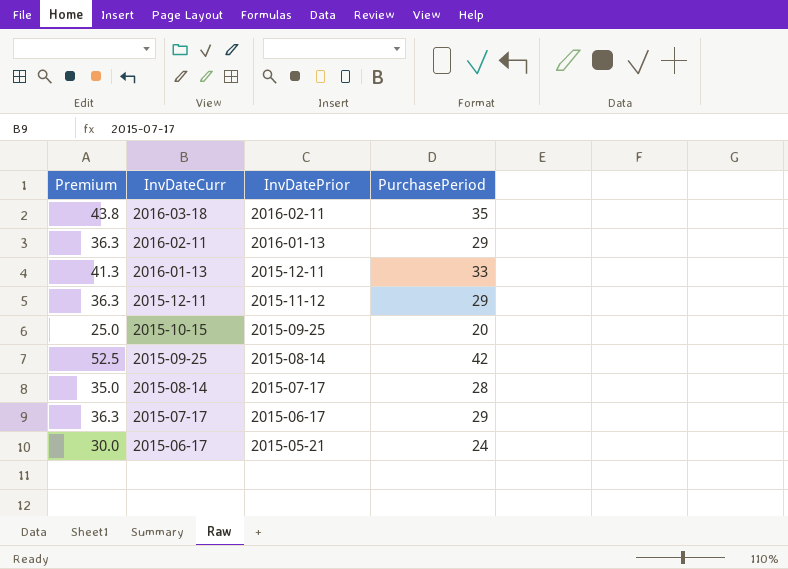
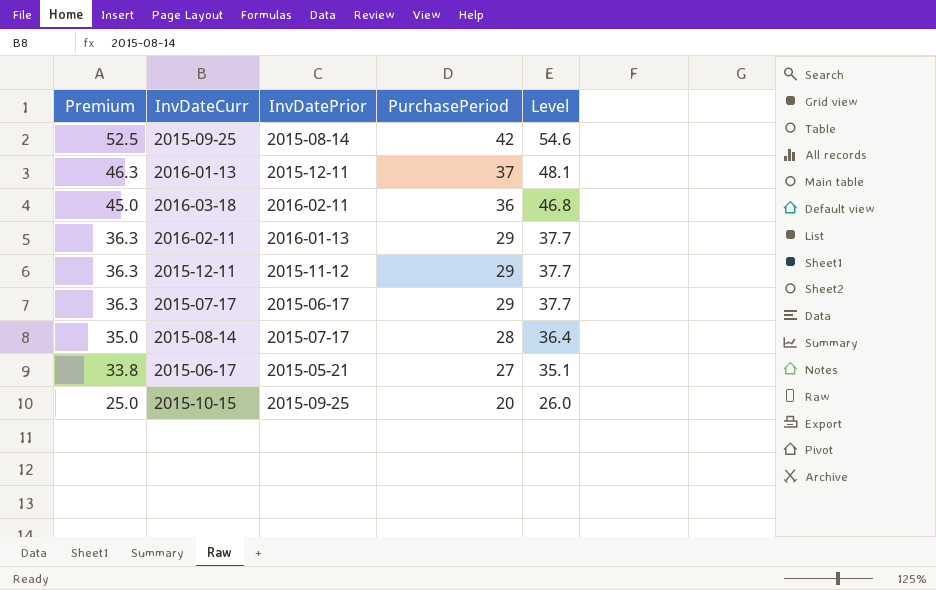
row order: InvDateCurr descending -> Premium descending
column Level | formula: none -> [PurchasePeriod] * 1.3
2016-01-13 | Premium: 41.3 -> 46.3
2016-01-13 | PurchasePeriod: 33 -> 37
2016-03-18 | Premium: 43.8 -> 45.0
2016-03-18 | PurchasePeriod: 35 -> 36
2015-06-17 | Premium: 30.0 -> 33.8
2015-06-17 | PurchasePeriod: 24 -> 27

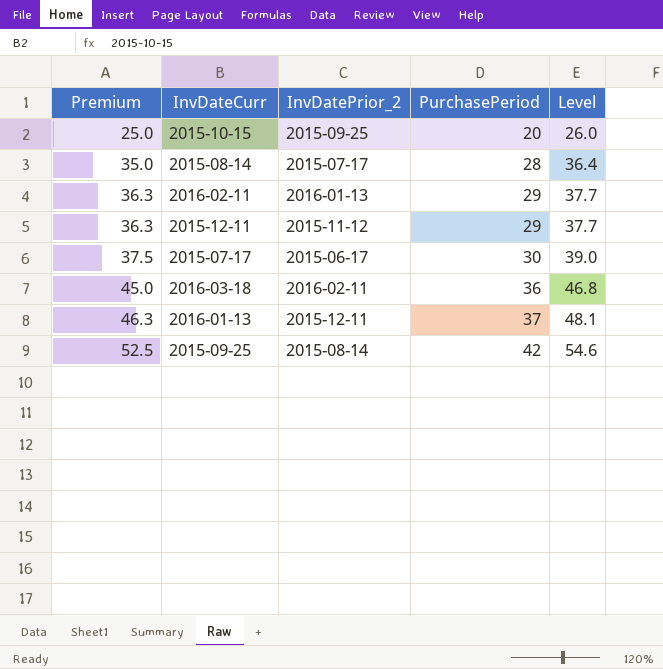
row order: Premium descending -> Premium ascending
column name: InvDatePrior -> InvDatePrior_2
row 2015-06-17: 33.8 | 2015-05-21 | 27 | 35.1 -> none
2015-07-17 | Premium: 36.3 -> 37.5
2015-07-17 | PurchasePeriod: 29 -> 30
2015-07-17 | Level: 37.7 -> 39.0

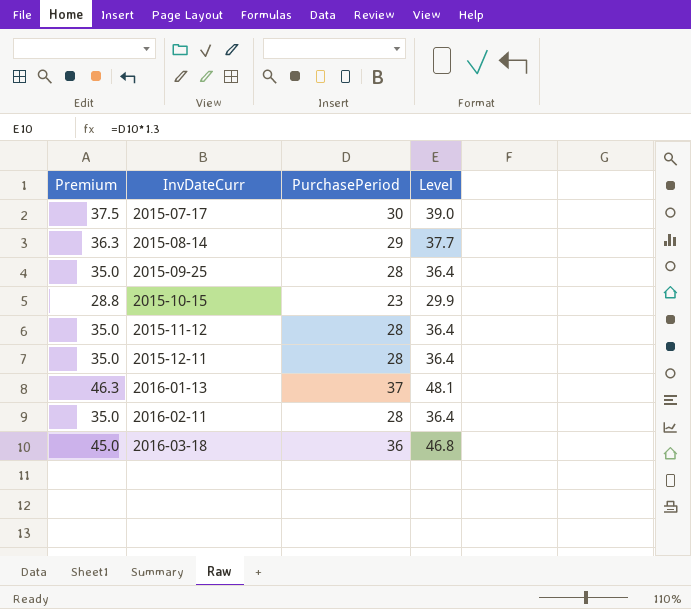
row order: Premium ascending -> InvDateCurr ascending
column InvDatePrior_2 | position: 3 -> none
2015-08-14 | Premium: 35.0 -> 36.3
2015-08-14 | PurchasePeriod: 28 -> 29
2015-08-14 | Level: 36.4 -> 37.7
2015-09-25 | Premium: 52.5 -> 35.0
2015-09-25 | PurchasePeriod: 42 -> 28
2015-09-25 | Level: 54.6 -> 36.4
2015-10-15 | Premium: 25.0 -> 28.8
2015-10-15 | PurchasePeriod: 20 -> 23
2015-10-15 | Level: 26.0 -> 29.9
row 2015-11-12: none -> 35.0 | 28 | 36.4
2015-12-11 | Premium: 36.3 -> 35.0
2015-12-11 | PurchasePeriod: 29 -> 28
2015-12-11 | Level: 37.7 -> 36.4
2016-02-11 | Premium: 36.3 -> 35.0
2016-02-11 | PurchasePeriod: 29 -> 28
2016-02-11 | Level: 37.7 -> 36.4

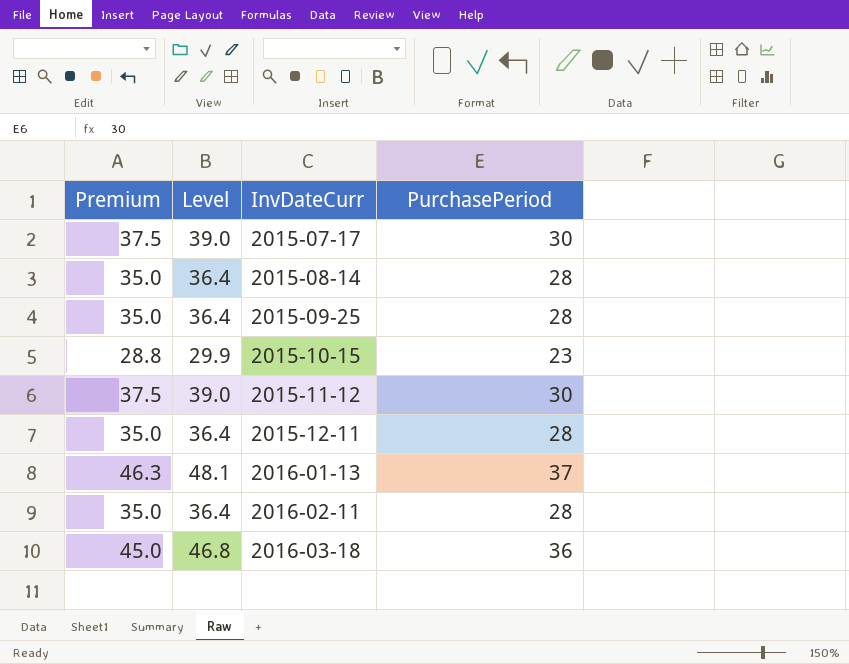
column Level | position: 4 -> 2
2015-08-14 | Premium: 36.3 -> 35.0
2015-08-14 | Level: 37.7 -> 36.4
2015-08-14 | PurchasePeriod: 29 -> 28
2015-11-12 | Premium: 35.0 -> 37.5
2015-11-12 | Level: 36.4 -> 39.0
2015-11-12 | PurchasePeriod: 28 -> 30

